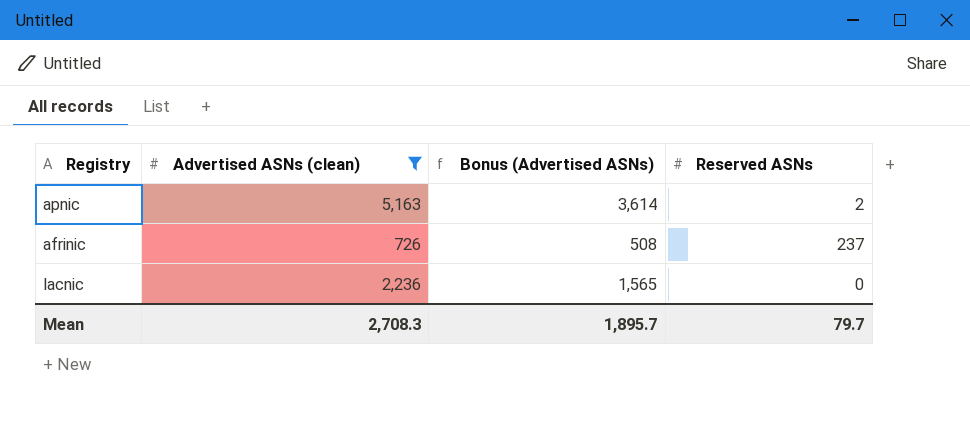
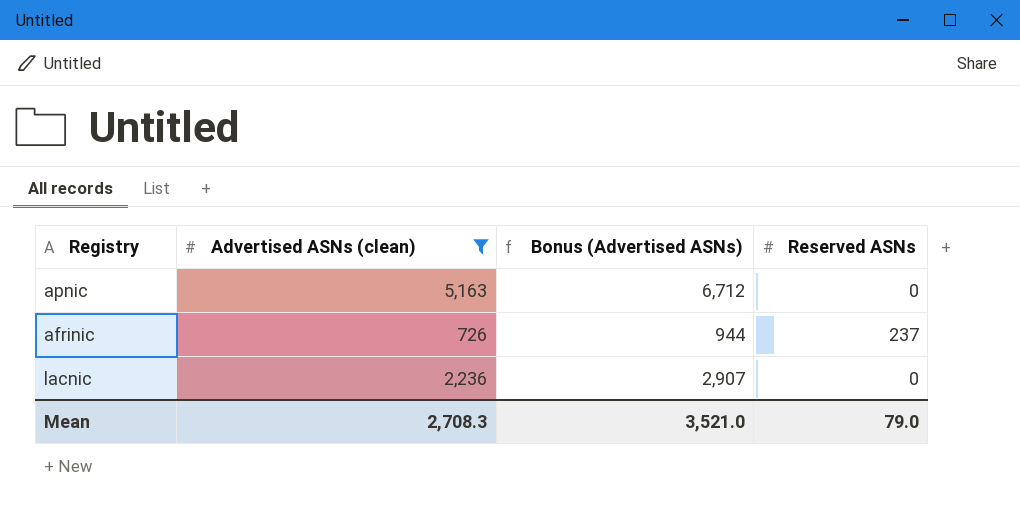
column Bonus (Advertised ASNs) | formula: [Advertised ASNs (clean)] * 0.7 -> [Advertised ASNs (clean)] * 1.3
apnic | Reserved ASNs: 2 -> 0
Mean | Bonus (Advertised ASNs): 1,895.7 -> 3,521.0
Mean | Reserved ASNs: 79.7 -> 79.0

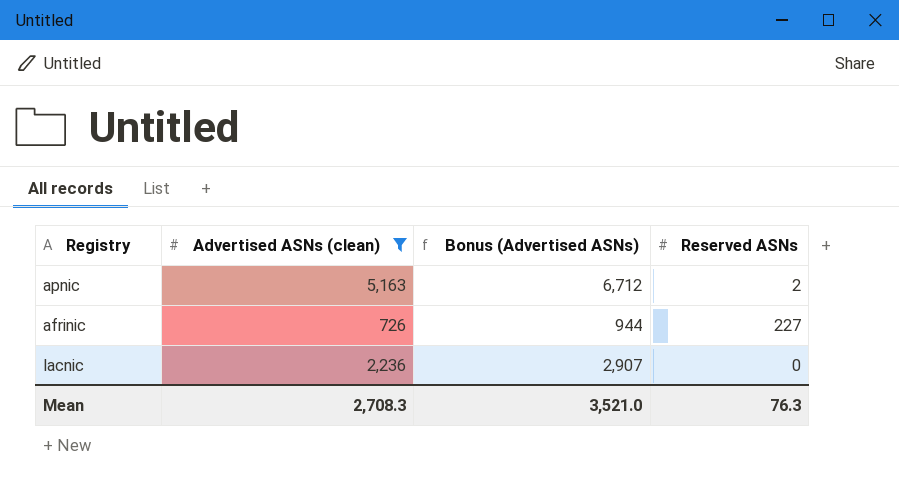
apnic | Reserved ASNs: 0 -> 2
afrinic | Reserved ASNs: 237 -> 227
Mean | Reserved ASNs: 79.0 -> 76.3

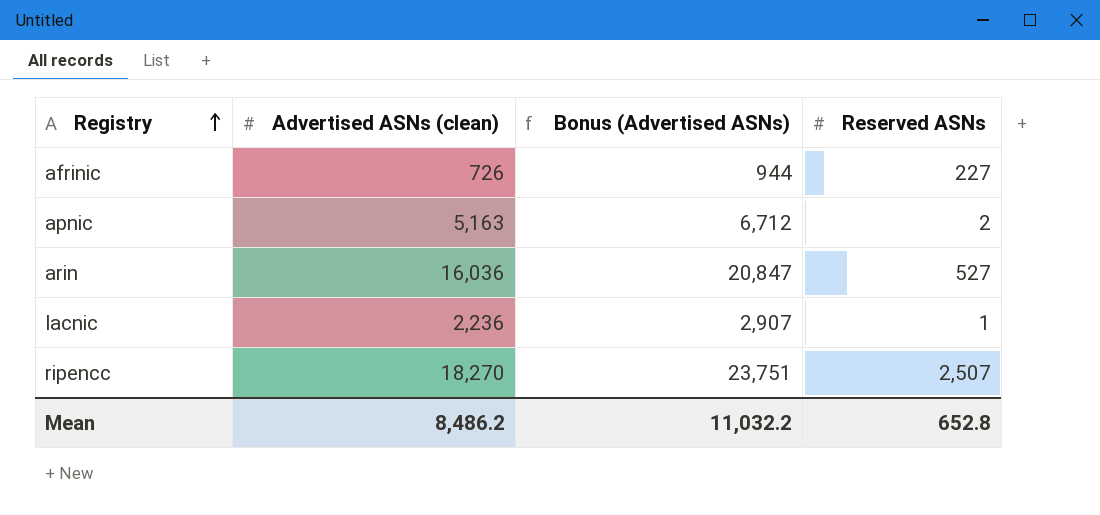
filter: Advertised ASNs (clean) <= 5,163 -> none
row order: none -> Registry ascending
lacnic | Reserved ASNs: 0 -> 1
Mean | Advertised ASNs (clean): 2,708.3 -> 8,486.2
Mean | Bonus (Advertised ASNs): 3,521.0 -> 11,032.2
Mean | Reserved ASNs: 76.3 -> 652.8

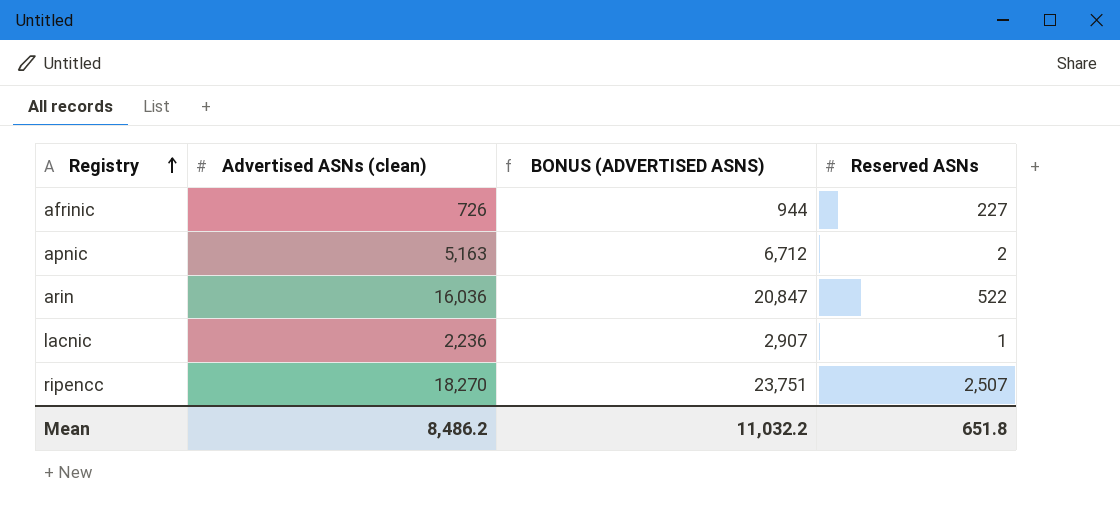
column name: Bonus (Advertised ASNs) -> BONUS (ADVERTISED ASNS)
arin | Reserved ASNs: 527 -> 522
Mean | Reserved ASNs: 652.8 -> 651.8

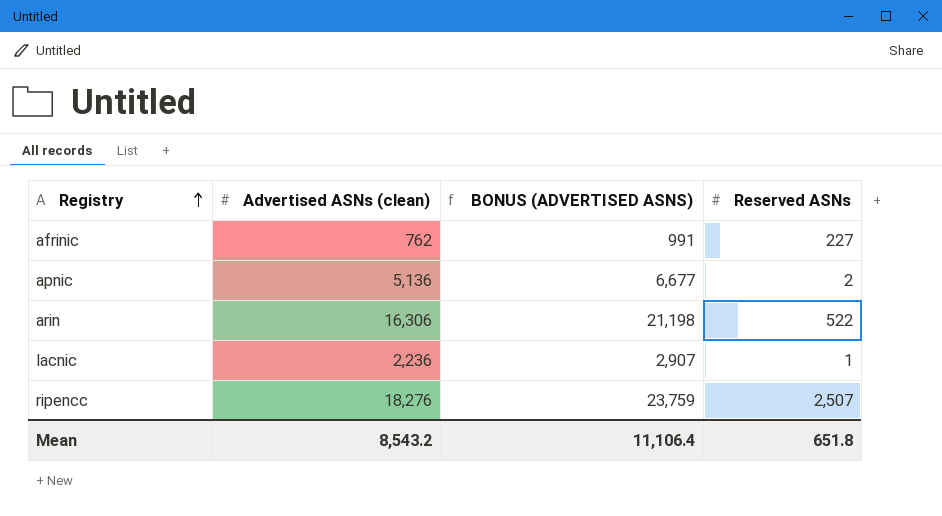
afrinic | Advertised ASNs (clean): 726 -> 762
afrinic | BONUS (ADVERTISED ASNS): 944 -> 991
apnic | Advertised ASNs (clean): 5,163 -> 5,136
apnic | BONUS (ADVERTISED ASNS): 6,712 -> 6,677
arin | Advertised ASNs (clean): 16,036 -> 16,306
arin | BONUS (ADVERTISED ASNS): 20,847 -> 21,198
ripencc | Advertised ASNs (clean): 18,270 -> 18,276
ripencc | BONUS (ADVERTISED ASNS): 23,751 -> 23,759
Mean | Advertised ASNs (clean): 8,486.2 -> 8,543.2
Mean | BONUS (ADVERTISED ASNS): 11,032.2 -> 11,106.4

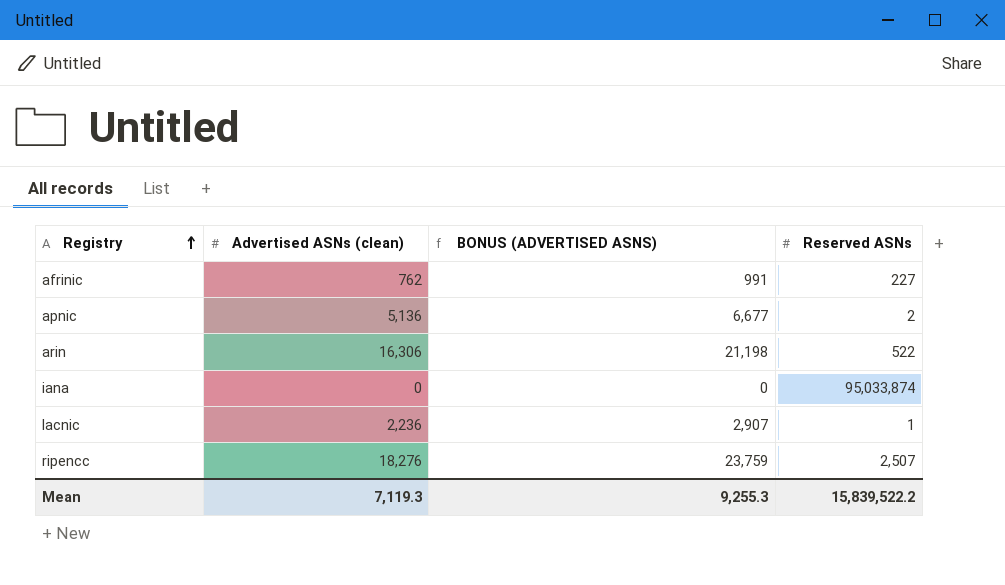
row iana: none -> 0 | 0 | 95,033,874
Mean | Advertised ASNs (clean): 8,543.2 -> 7,119.3
Mean | BONUS (ADVERTISED ASNS): 11,106.4 -> 9,255.3
Mean | Reserved ASNs: 651.8 -> 15,839,522.2

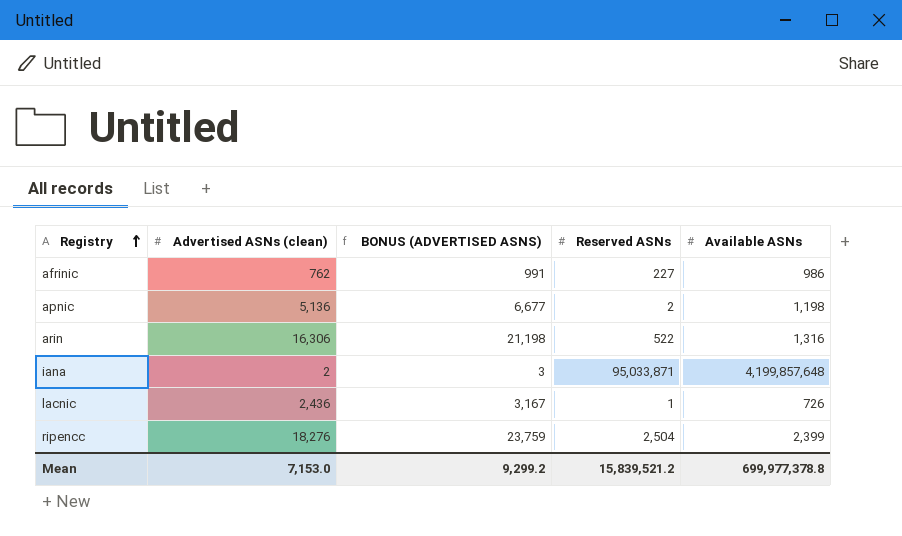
column Available ASNs | position: none -> 5
iana | Advertised ASNs (clean): 0 -> 2
iana | BONUS (ADVERTISED ASNS): 0 -> 3
iana | Reserved ASNs: 95,033,874 -> 95,033,871
lacnic | Advertised ASNs (clean): 2,236 -> 2,436
lacnic | BONUS (ADVERTISED ASNS): 2,907 -> 3,167
ripencc | Reserved ASNs: 2,507 -> 2,504
Mean | Advertised ASNs (clean): 7,119.3 -> 7,153.0
Mean | BONUS (ADVERTISED ASNS): 9,255.3 -> 9,299.2
Mean | Reserved ASNs: 15,839,522.2 -> 15,839,521.2

